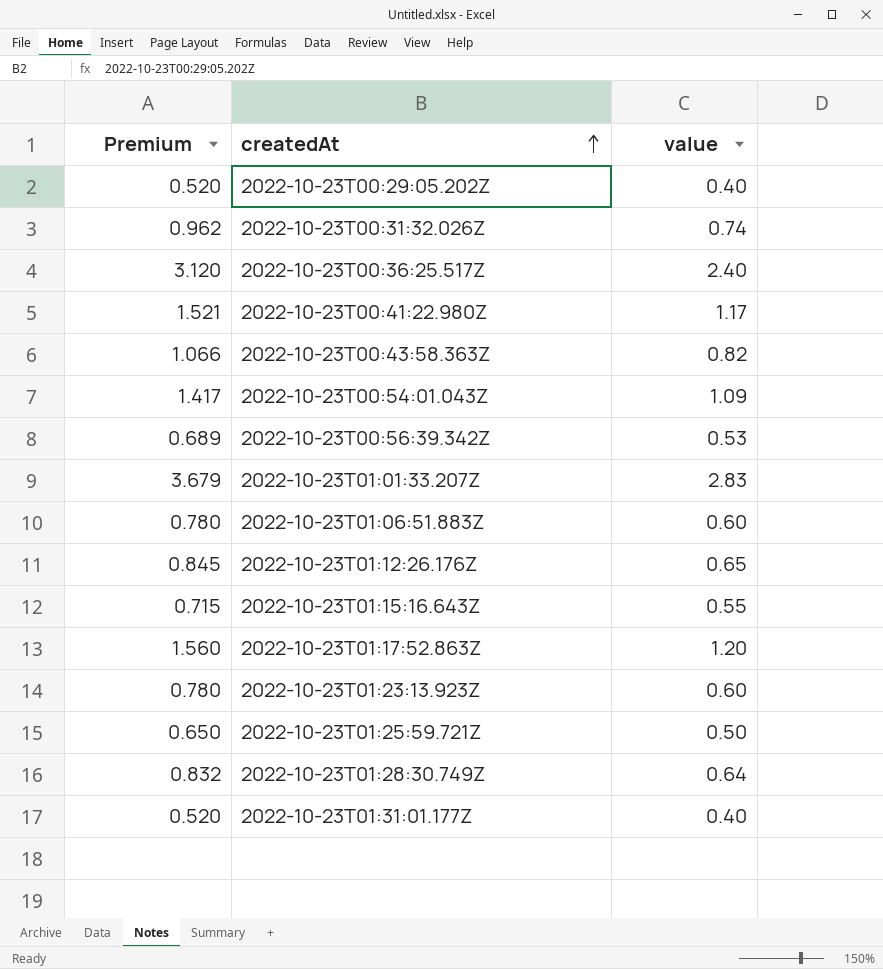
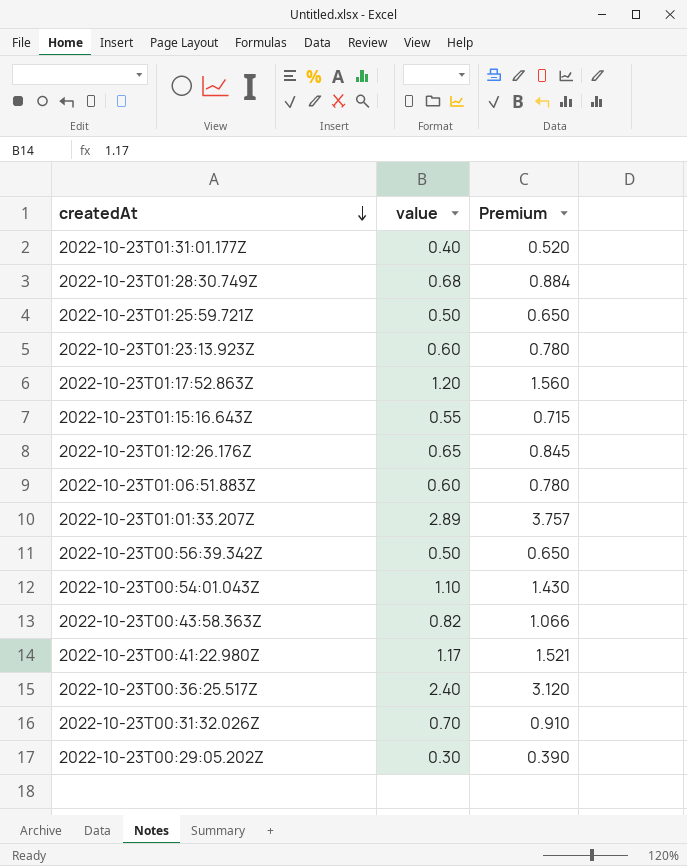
row order: createdAt ascending -> createdAt descending
column Premium | position: 1 -> 3
2022-10-23T01:28:30.749Z | value: 0.64 -> 0.68
2022-10-23T01:28:30.749Z | Premium: 0.832 -> 0.884
2022-10-23T01:01:33.207Z | value: 2.83 -> 2.89
2022-10-23T01:01:33.207Z | Premium: 3.679 -> 3.757
2022-10-23T00:56:39.342Z | value: 0.53 -> 0.50
2022-10-23T00:56:39.342Z | Premium: 0.689 -> 0.650
2022-10-23T00:54:01.043Z | value: 1.09 -> 1.10
2022-10-23T00:54:01.043Z | Premium: 1.417 -> 1.430
2022-10-23T00:31:32.026Z | value: 0.74 -> 0.70
2022-10-23T00:31:32.026Z | Premium: 0.962 -> 0.910
2022-10-23T00:29:05.202Z | value: 0.40 -> 0.30
2022-10-23T00:29:05.202Z | Premium: 0.520 -> 0.390

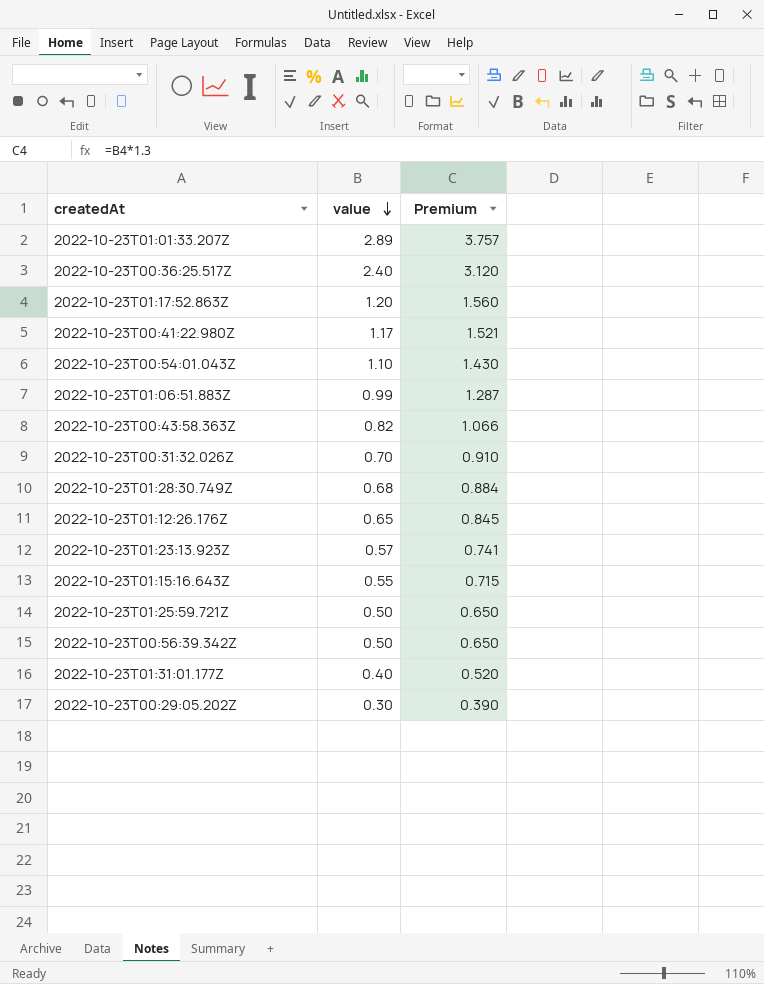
row order: createdAt descending -> value descending
2022-10-23T01:06:51.883Z | value: 0.60 -> 0.99
2022-10-23T01:06:51.883Z | Premium: 0.780 -> 1.287
2022-10-23T01:23:13.923Z | value: 0.60 -> 0.57
2022-10-23T01:23:13.923Z | Premium: 0.780 -> 0.741

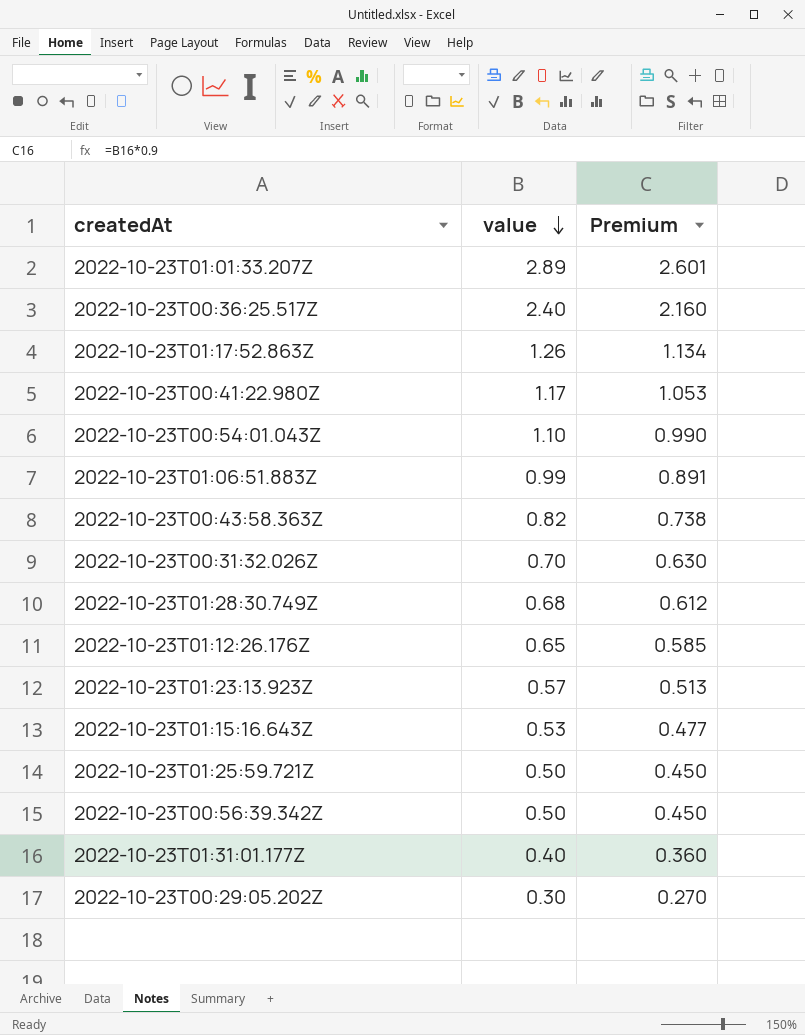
column Premium | formula: [value] * 1.3 -> [value] * 0.9
2022-10-23T01:17:52.863Z | value: 1.20 -> 1.26
2022-10-23T01:15:16.643Z | value: 0.55 -> 0.53

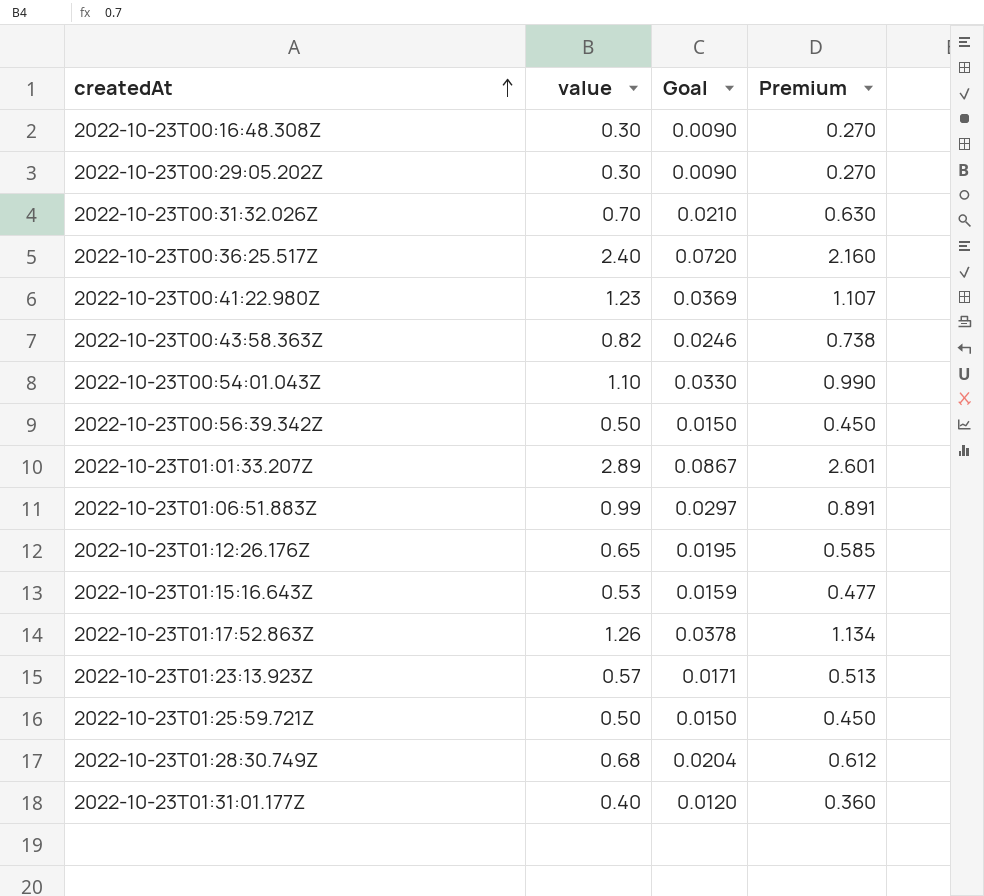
row order: value descending -> createdAt ascending
column Goal | formula: none -> [value] * 0.03
row 2022-10-23T00:16:48.308Z: none -> 0.30 | 0.0090 | 0.270
2022-10-23T00:41:22.980Z | value: 1.17 -> 1.23
2022-10-23T00:41:22.980Z | Premium: 1.053 -> 1.107

